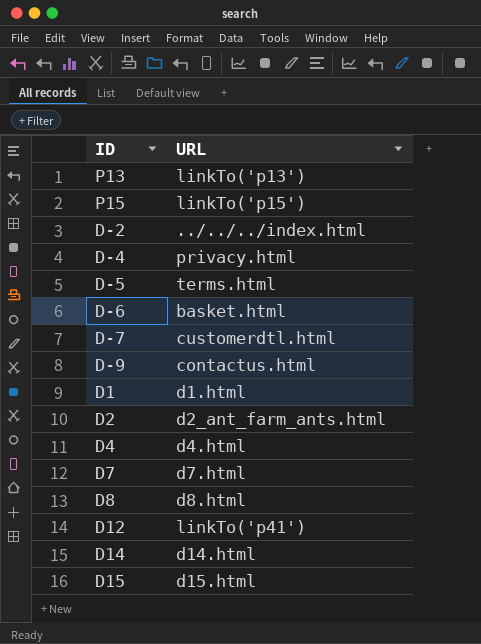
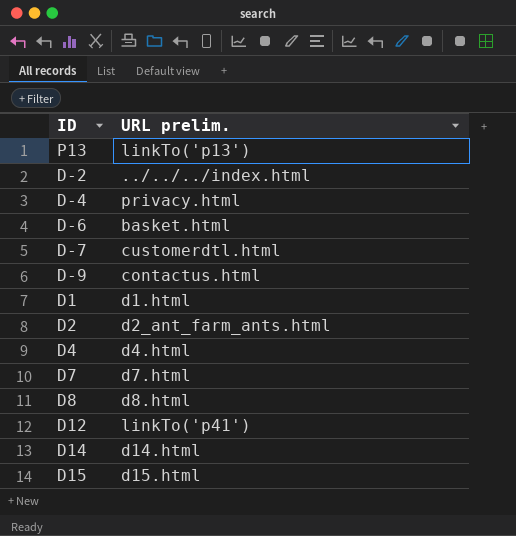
column name: URL -> URL prelim.
row P15: linkTo('p15') -> none
row D-5: terms.html -> none

